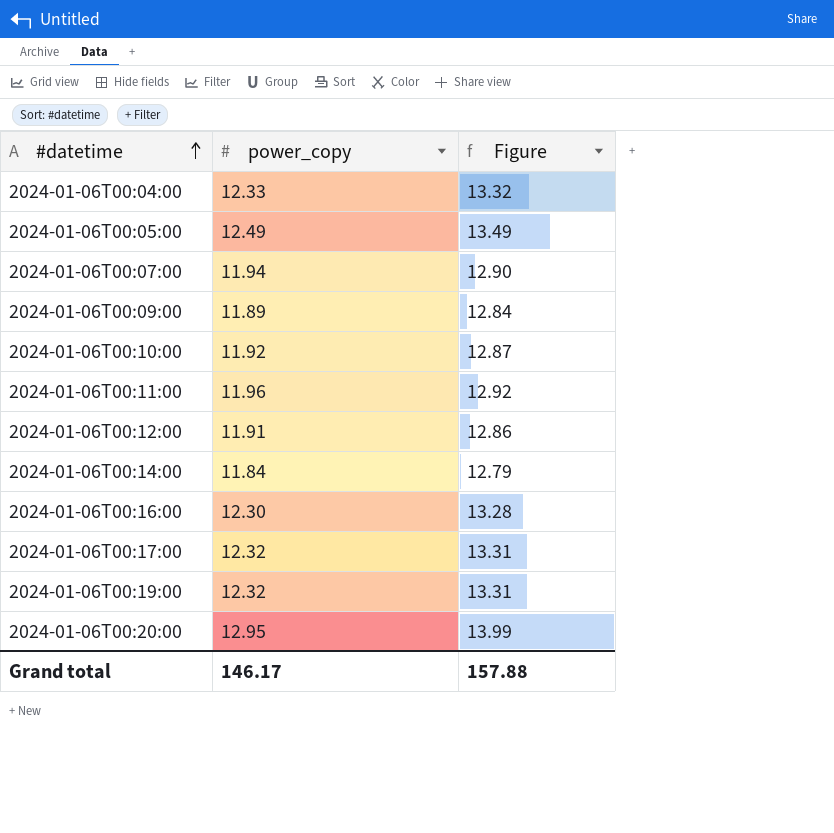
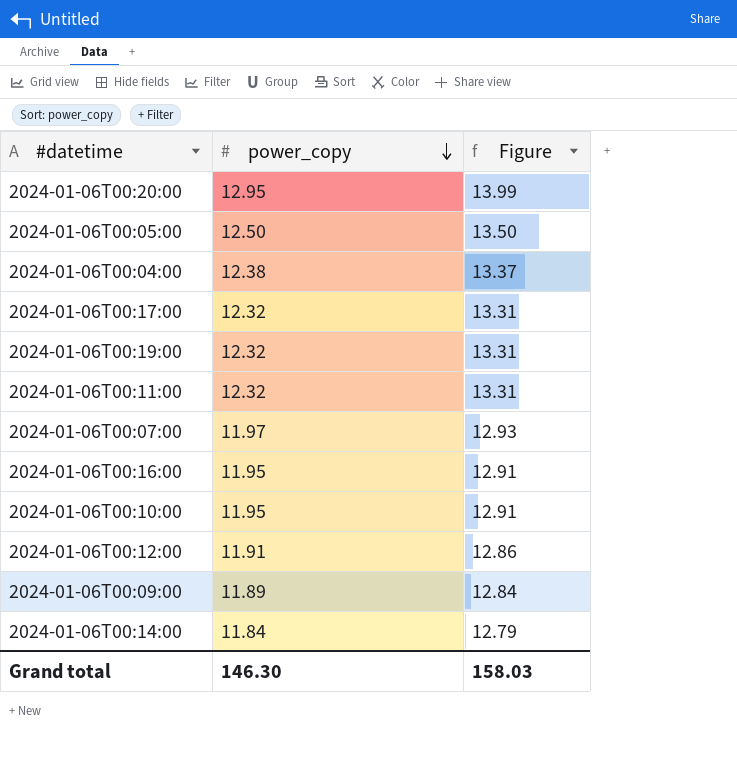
row order: #datetime ascending -> power_copy descending
2024-01-06T00:05:00 | power_copy: 12.49 -> 12.50
2024-01-06T00:05:00 | Figure: 13.49 -> 13.50
2024-01-06T00:04:00 | power_copy: 12.33 -> 12.38
2024-01-06T00:04:00 | Figure: 13.32 -> 13.37
2024-01-06T00:11:00 | power_copy: 11.96 -> 12.32
2024-01-06T00:11:00 | Figure: 12.92 -> 13.31
2024-01-06T00:07:00 | power_copy: 11.94 -> 11.97
2024-01-06T00:07:00 | Figure: 12.90 -> 12.93
2024-01-06T00:16:00 | power_copy: 12.30 -> 11.95
2024-01-06T00:16:00 | Figure: 13.28 -> 12.91
2024-01-06T00:10:00 | power_copy: 11.92 -> 11.95
2024-01-06T00:10:00 | Figure: 12.87 -> 12.91
Grand total | power_copy: 146.17 -> 146.30
Grand total | Figure: 157.88 -> 158.03

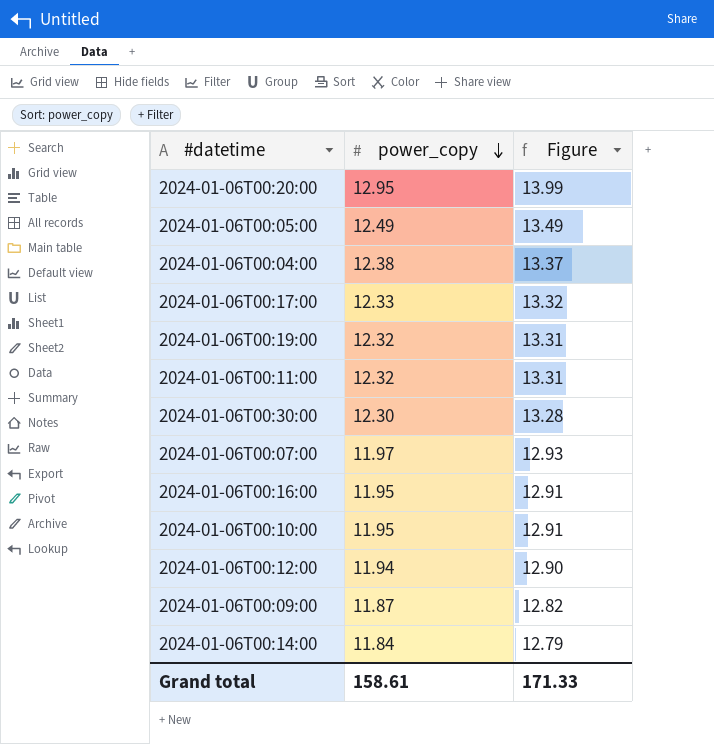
2024-01-06T00:05:00 | power_copy: 12.50 -> 12.49
2024-01-06T00:05:00 | Figure: 13.50 -> 13.49
2024-01-06T00:17:00 | power_copy: 12.32 -> 12.33
2024-01-06T00:17:00 | Figure: 13.31 -> 13.32
row 2024-01-06T00:30:00: none -> 12.30 | 13.28
2024-01-06T00:12:00 | power_copy: 11.91 -> 11.94
2024-01-06T00:12:00 | Figure: 12.86 -> 12.90
2024-01-06T00:09:00 | power_copy: 11.89 -> 11.87
2024-01-06T00:09:00 | Figure: 12.84 -> 12.82
Grand total | power_copy: 146.30 -> 158.61
Grand total | Figure: 158.03 -> 171.33

